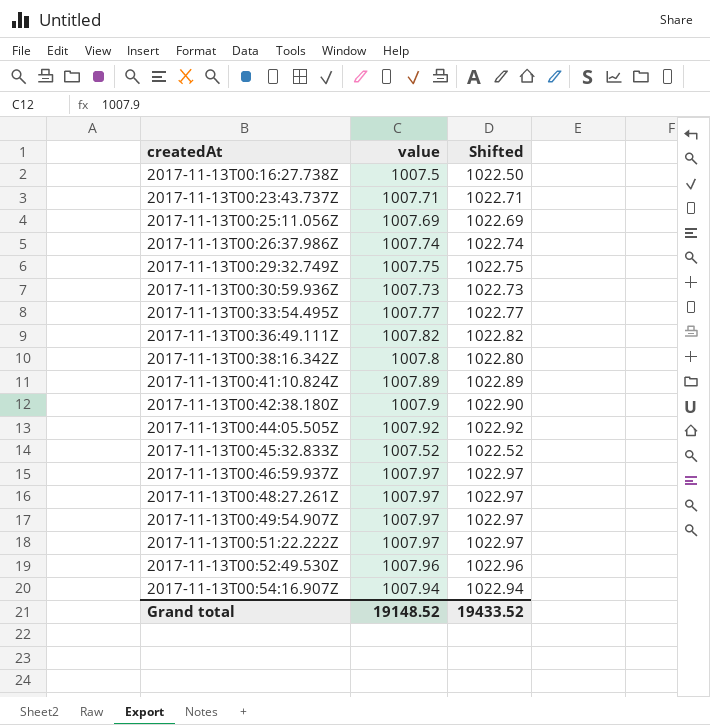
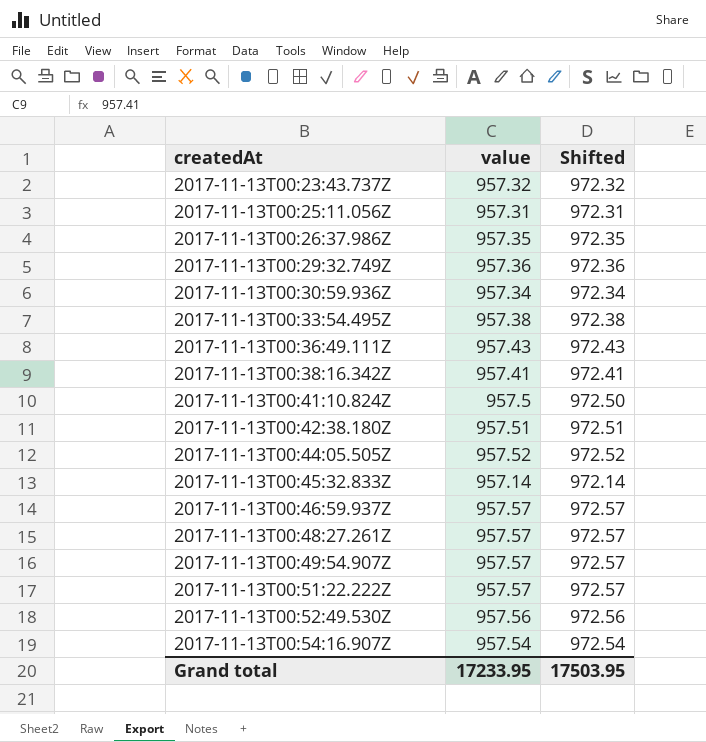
row 2017-11-13T00:16:27.738Z: 1007.5 | 1022.50 -> none
2017-11-13T00:23:43.737Z | value: 1007.71 -> 957.32
2017-11-13T00:23:43.737Z | Shifted: 1022.71 -> 972.32
2017-11-13T00:25:11.056Z | value: 1007.69 -> 957.31
2017-11-13T00:25:11.056Z | Shifted: 1022.69 -> 972.31
2017-11-13T00:26:37.986Z | value: 1007.74 -> 957.35
2017-11-13T00:26:37.986Z | Shifted: 1022.74 -> 972.35
2017-11-13T00:29:32.749Z | value: 1007.75 -> 957.36
2017-11-13T00:29:32.749Z | Shifted: 1022.75 -> 972.36
2017-11-13T00:30:59.936Z | value: 1007.73 -> 957.34
2017-11-13T00:30:59.936Z | Shifted: 1022.73 -> 972.34
2017-11-13T00:33:54.495Z | value: 1007.77 -> 957.38
2017-11-13T00:33:54.495Z | Shifted: 1022.77 -> 972.38
2017-11-13T00:36:49.111Z | value: 1007.82 -> 957.43
2017-11-13T00:36:49.111Z | Shifted: 1022.82 -> 972.43
2017-11-13T00:38:16.342Z | value: 1007.8 -> 957.41
2017-11-13T00:38:16.342Z | Shifted: 1022.80 -> 972.41
2017-11-13T00:41:10.824Z | value: 1007.89 -> 957.5
2017-11-13T00:41:10.824Z | Shifted: 1022.89 -> 972.50
2017-11-13T00:42:38.180Z | value: 1007.9 -> 957.51
2017-11-13T00:42:38.180Z | Shifted: 1022.90 -> 972.51
2017-11-13T00:44:05.505Z | value: 1007.92 -> 957.52
2017-11-13T00:44:05.505Z | Shifted: 1022.92 -> 972.52
2017-11-13T00:45:32.833Z | value: 1007.52 -> 957.14
2017-11-13T00:45:32.833Z | Shifted: 1022.52 -> 972.14
2017-11-13T00:46:59.937Z | value: 1007.97 -> 957.57
2017-11-13T00:46:59.937Z | Shifted: 1022.97 -> 972.57
2017-11-13T00:48:27.261Z | value: 1007.97 -> 957.57
2017-11-13T00:48:27.261Z | Shifted: 1022.97 -> 972.57
2017-11-13T00:49:54.907Z | value: 1007.97 -> 957.57
2017-11-13T00:49:54.907Z | Shifted: 1022.97 -> 972.57
2017-11-13T00:51:22.222Z | value: 1007.97 -> 957.57
2017-11-13T00:51:22.222Z | Shifted: 1022.97 -> 972.57
2017-11-13T00:52:49.530Z | value: 1007.96 -> 957.56
2017-11-13T00:52:49.530Z | Shifted: 1022.96 -> 972.56
2017-11-13T00:54:16.907Z | value: 1007.94 -> 957.54
2017-11-13T00:54:16.907Z | Shifted: 1022.94 -> 972.54
Grand total | value: 19148.52 -> 17233.95
Grand total | Shifted: 19433.52 -> 17503.95

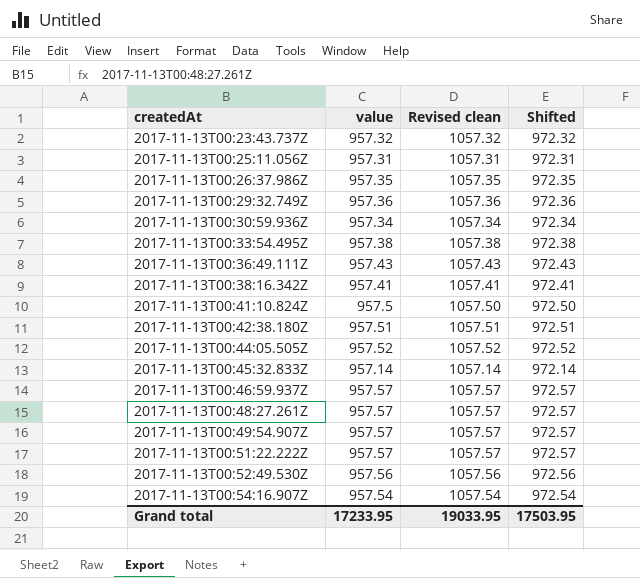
column Revised clean | formula: none -> [value] + 100

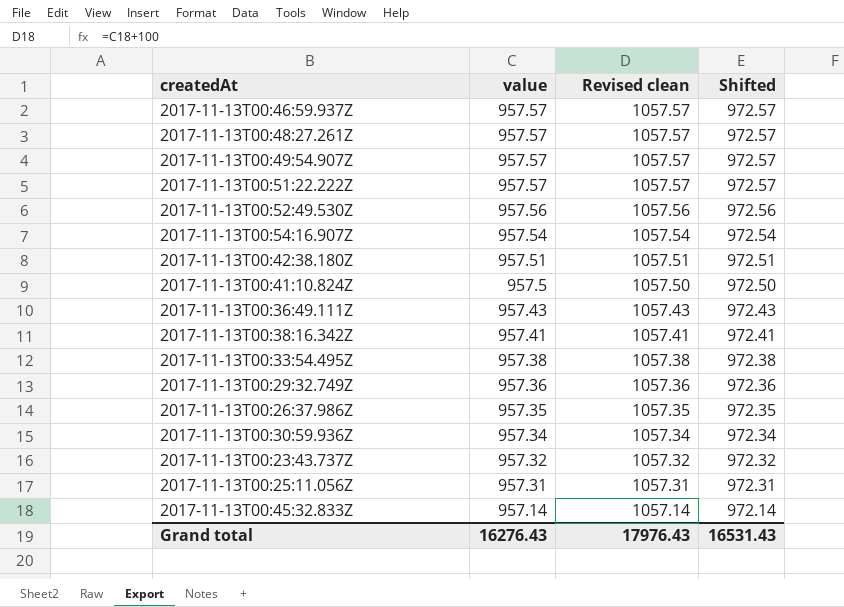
row order: createdAt ascending -> value descending
row 2017-11-13T00:44:05.505Z: 957.52 | 1057.52 | 972.52 -> none
Grand total | value: 17233.95 -> 16276.43
Grand total | Revised clean: 19033.95 -> 17976.43
Grand total | Shifted: 17503.95 -> 16531.43

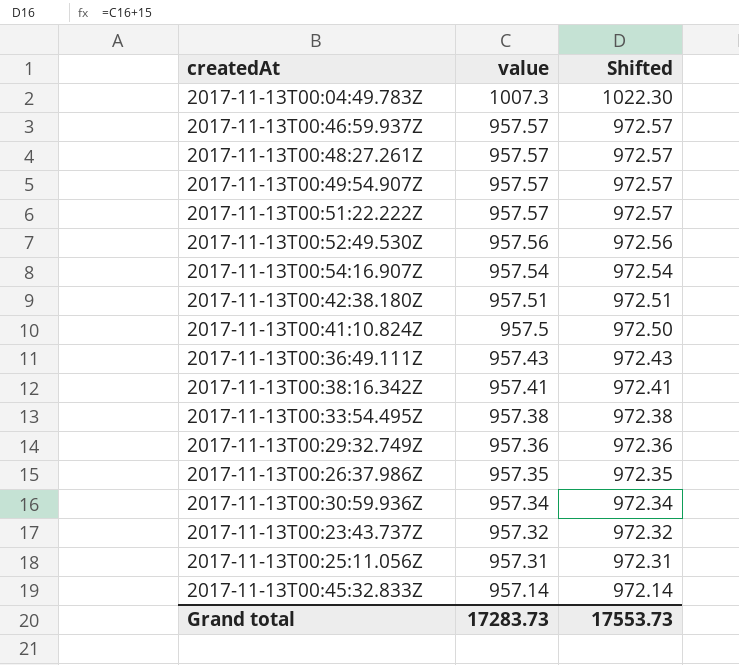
column Revised clean | formula: [value] + 100 -> none
row 2017-11-13T00:04:49.783Z: none -> 1007.3 | 1022.30
Grand total | value: 16276.43 -> 17283.73
Grand total | Shifted: 16531.43 -> 17553.73

